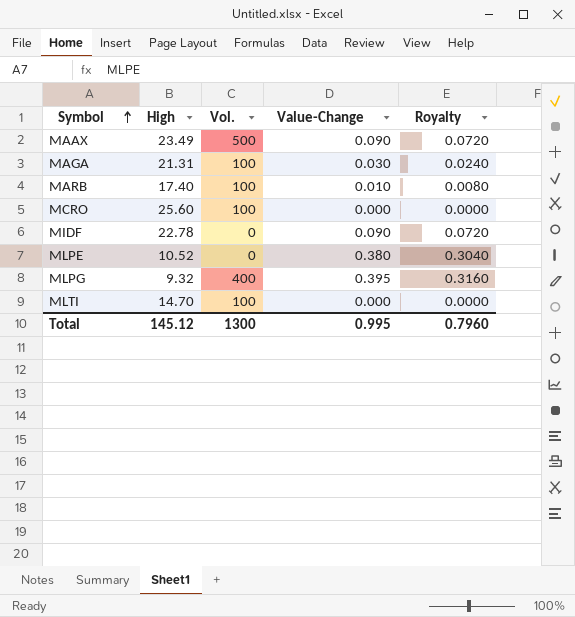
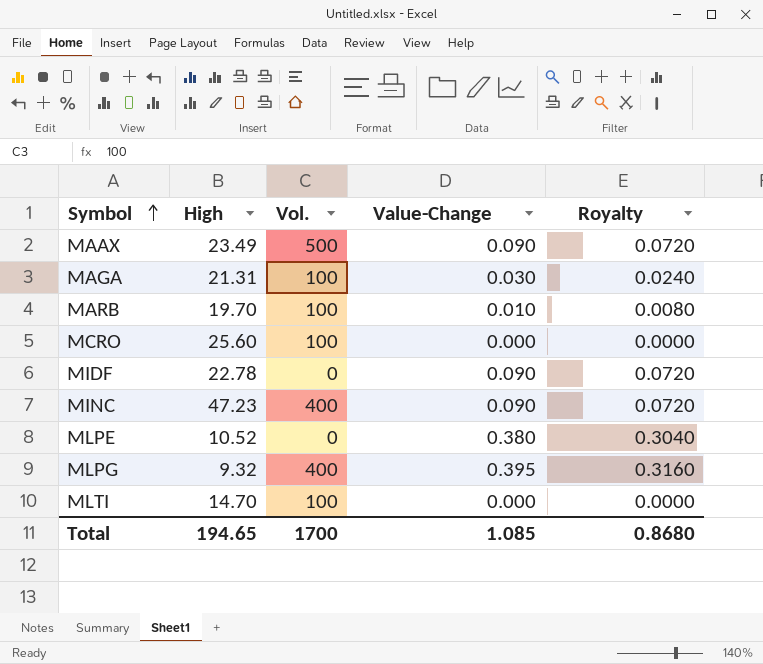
MARB | High: 17.40 -> 19.70
row MINC: none -> 47.23 | 400 | 0.090 | 0.0720
Total | High: 145.12 -> 194.65
Total | Vol.: 1300 -> 1700
Total | Value-Change: 0.995 -> 1.085
Total | Royalty: 0.7960 -> 0.8680

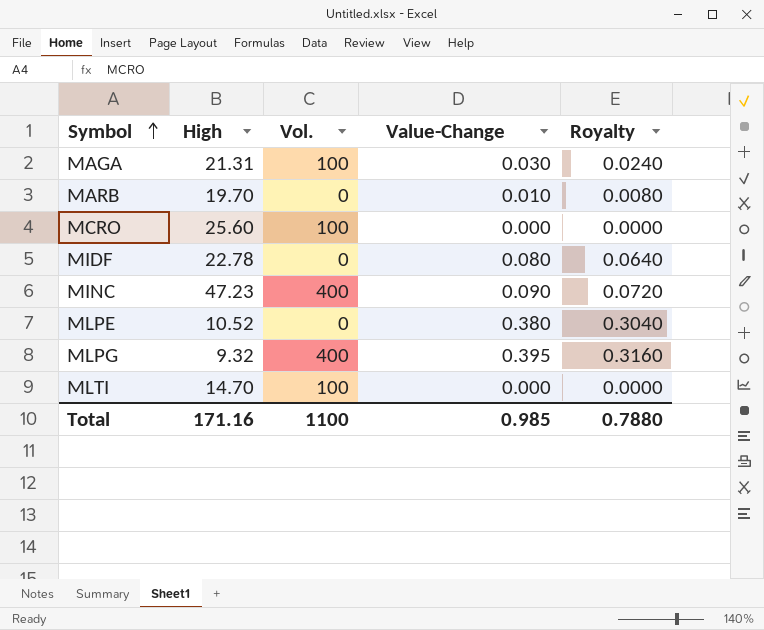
row MAAX: 23.49 | 500 | 0.090 | 0.0720 -> none
MARB | Vol.: 100 -> 0
MIDF | Value-Change: 0.090 -> 0.080
MIDF | Royalty: 0.0720 -> 0.0640
Total | High: 194.65 -> 171.16
Total | Vol.: 1700 -> 1100
Total | Value-Change: 1.085 -> 0.985
Total | Royalty: 0.8680 -> 0.7880

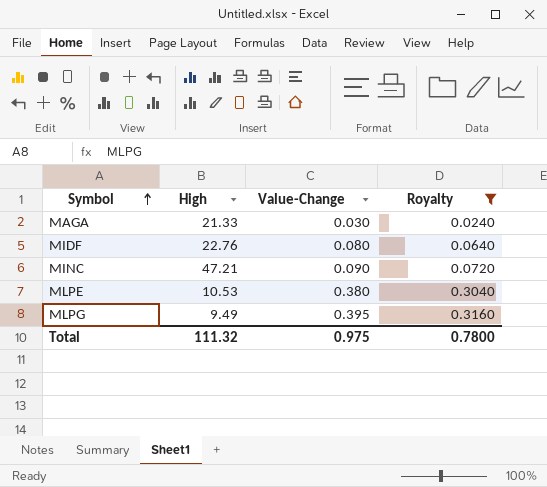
filter: none -> Royalty >= 0.0240
column Vol. | position: 3 -> none
MAGA | High: 21.31 -> 21.33
MIDF | High: 22.78 -> 22.76
MINC | High: 47.23 -> 47.21
MLPE | High: 10.52 -> 10.53
MLPG | High: 9.32 -> 9.49
Total | High: 171.16 -> 111.32
Total | Value-Change: 0.985 -> 0.975
Total | Royalty: 0.7880 -> 0.7800

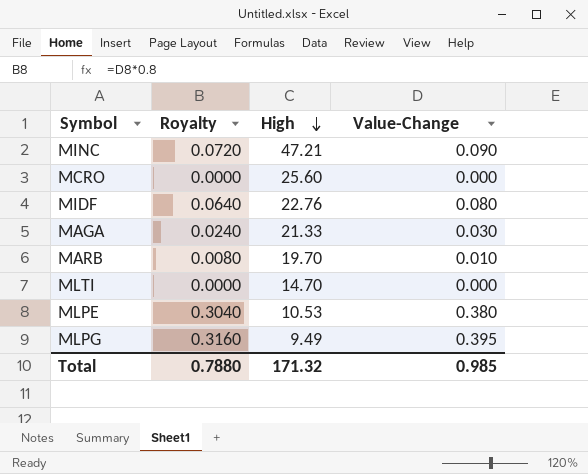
filter: Royalty >= 0.0240 -> none
row order: Symbol ascending -> High descending
column Royalty | position: 4 -> 2
Total | Royalty: 0.7800 -> 0.7880
Total | High: 111.32 -> 171.32
Total | Value-Change: 0.975 -> 0.985

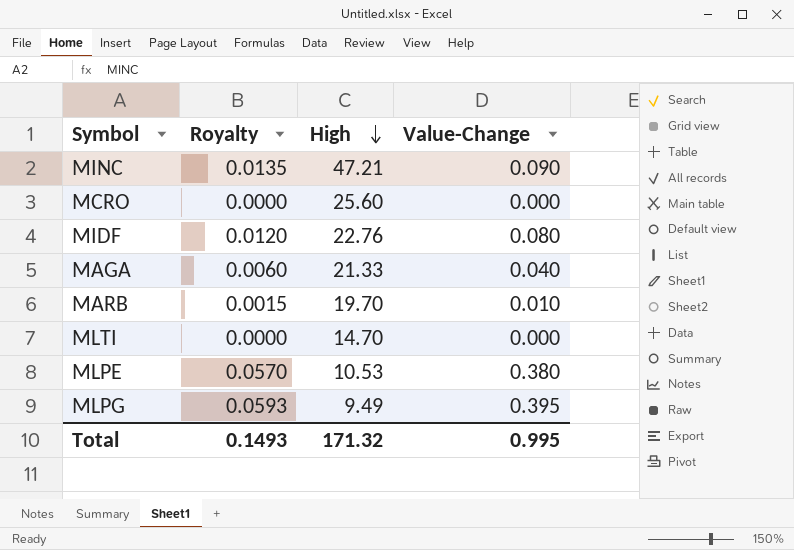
column Royalty | formula: [Value-Change] * 0.8 -> [Value-Change] * 0.15
MAGA | Value-Change: 0.030 -> 0.040
Total | Royalty: 0.7880 -> 0.1493
Total | Value-Change: 0.985 -> 0.995

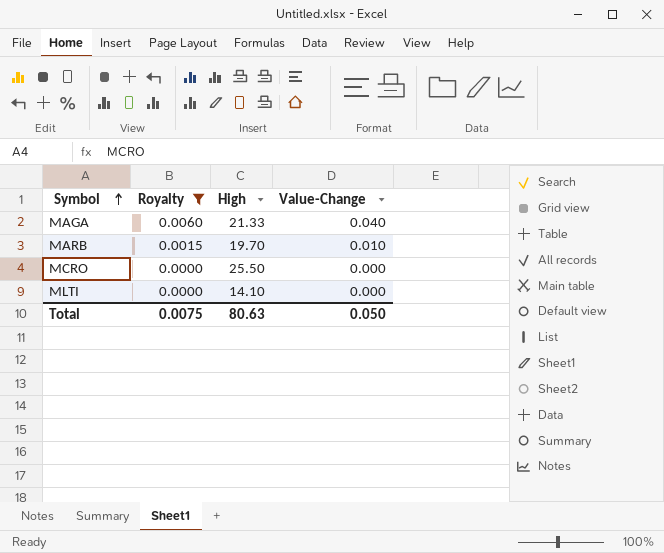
filter: none -> Royalty <= 0.0060
row order: High descending -> Symbol ascending
MCRO | High: 25.60 -> 25.50
MLTI | High: 14.70 -> 14.10
Total | Royalty: 0.1493 -> 0.0075
Total | High: 171.32 -> 80.63
Total | Value-Change: 0.995 -> 0.050

